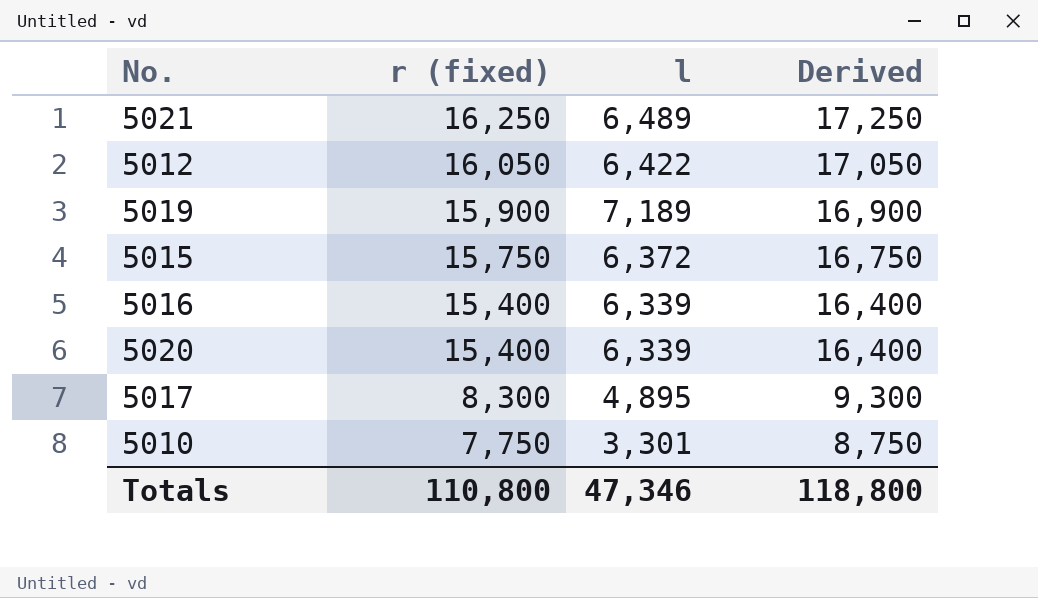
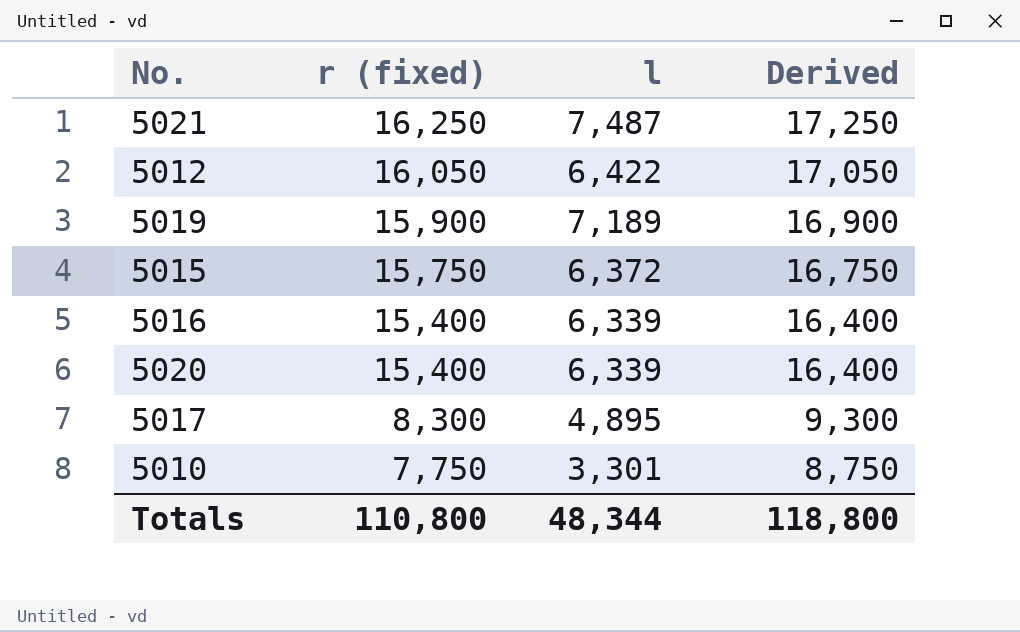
5021 | l: 6,489 -> 7,487
Totals | l: 47,346 -> 48,344

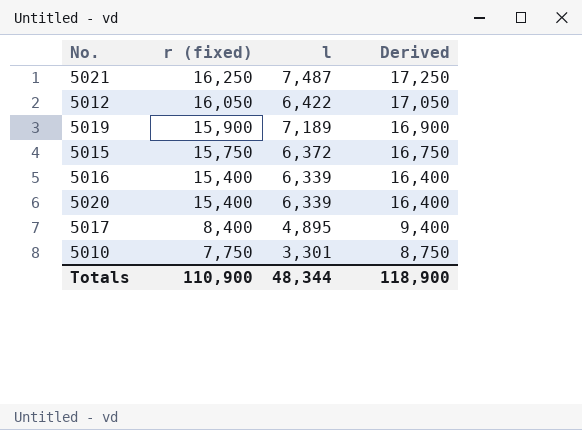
5017 | r (fixed): 8,300 -> 8,400
5017 | Derived: 9,300 -> 9,400
Totals | r (fixed): 110,800 -> 110,900
Totals | Derived: 118,800 -> 118,900

